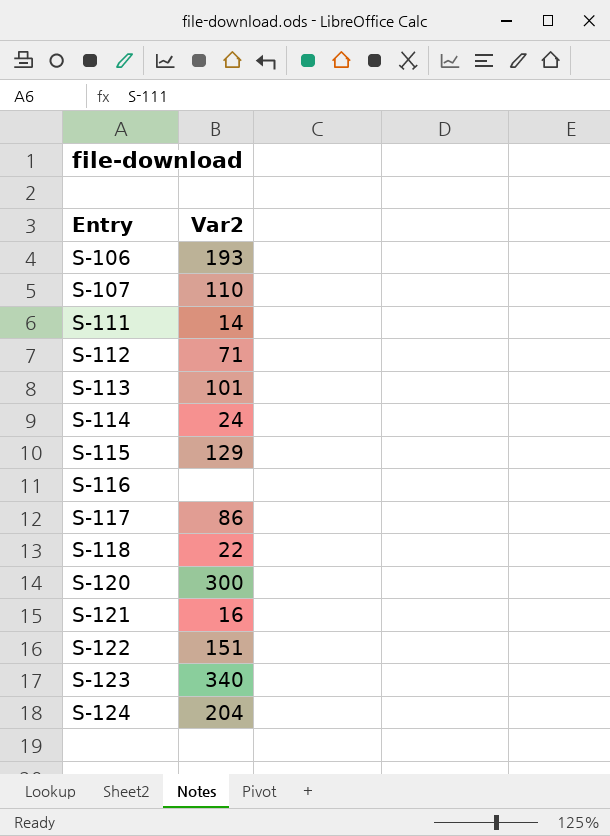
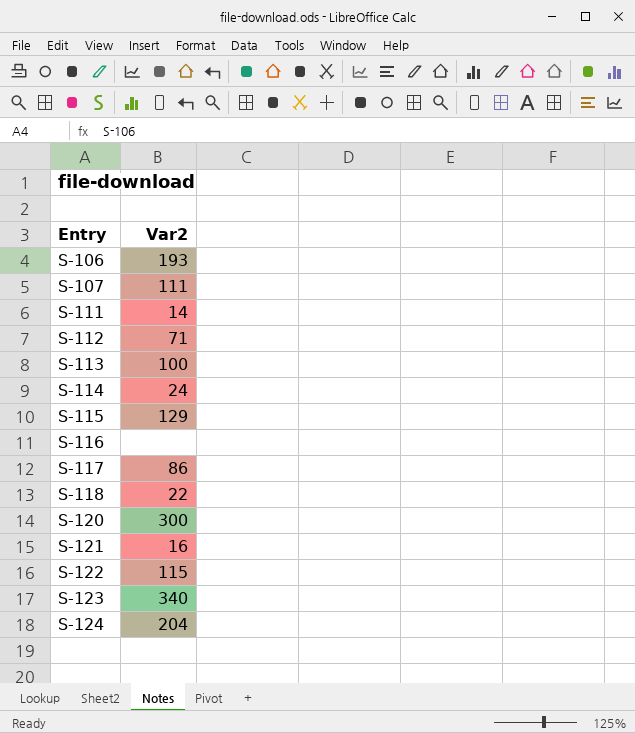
S-107 | Var2: 110 -> 111
S-113 | Var2: 101 -> 100
S-122 | Var2: 151 -> 115

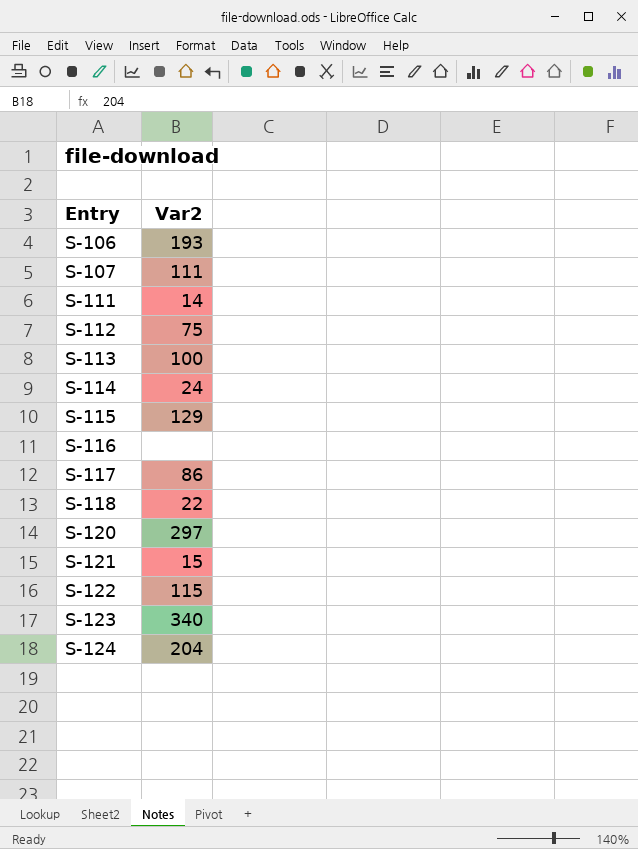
S-112 | Var2: 71 -> 75
S-120 | Var2: 300 -> 297
S-121 | Var2: 16 -> 15

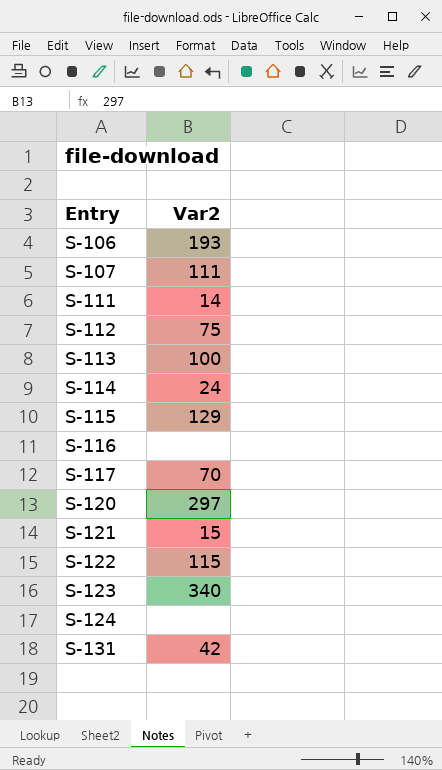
row S-118: 22 -> none
S-117 | Var2: 86 -> 70
S-124 | Var2: 204 -> none
row S-131: none -> 42

